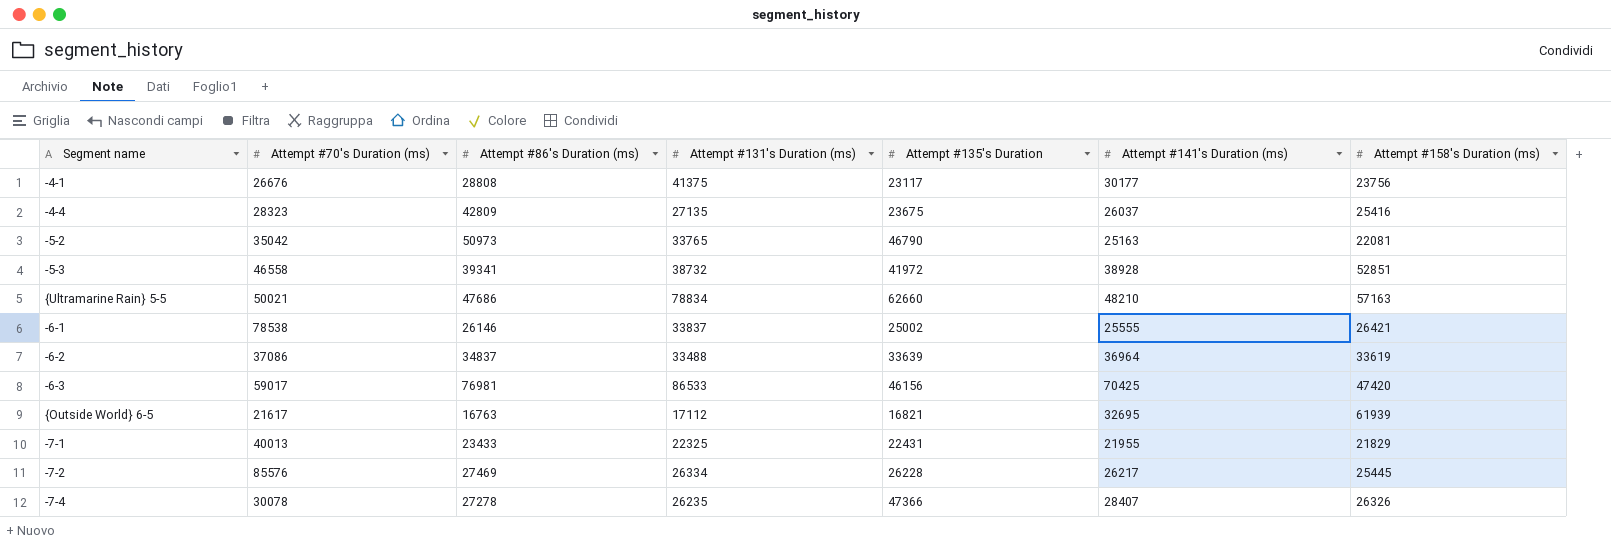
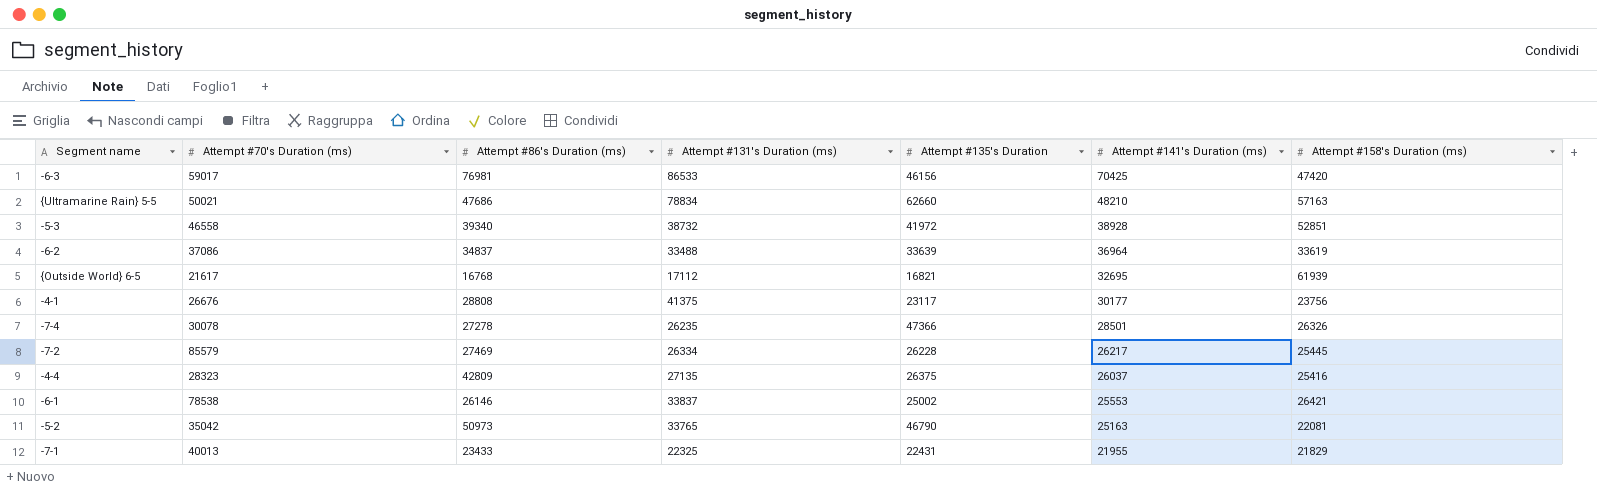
row order: none -> Attempt #141's Duration (ms) descending
-5-3 | Attempt #86's Duration (ms): 39341 -> 39340
{Outside World} 6-5 | Attempt #86's Duration (ms): 16763 -> 16768
-7-4 | Attempt #141's Duration (ms): 28407 -> 28501
-7-2 | Attempt #70's Duration (ms): 85576 -> 85579
-4-4 | Attempt #135's Duration: 23675 -> 26375
-6-1 | Attempt #141's Duration (ms): 25555 -> 25553

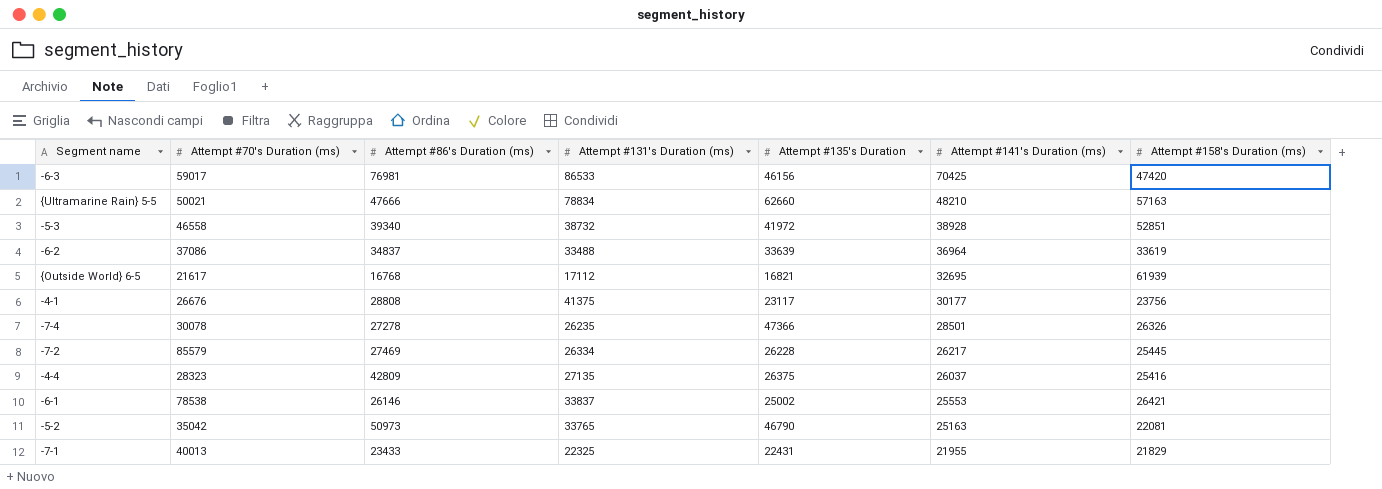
{Ultramarine Rain} 5-5 | Attempt #86's Duration (ms): 47686 -> 47666

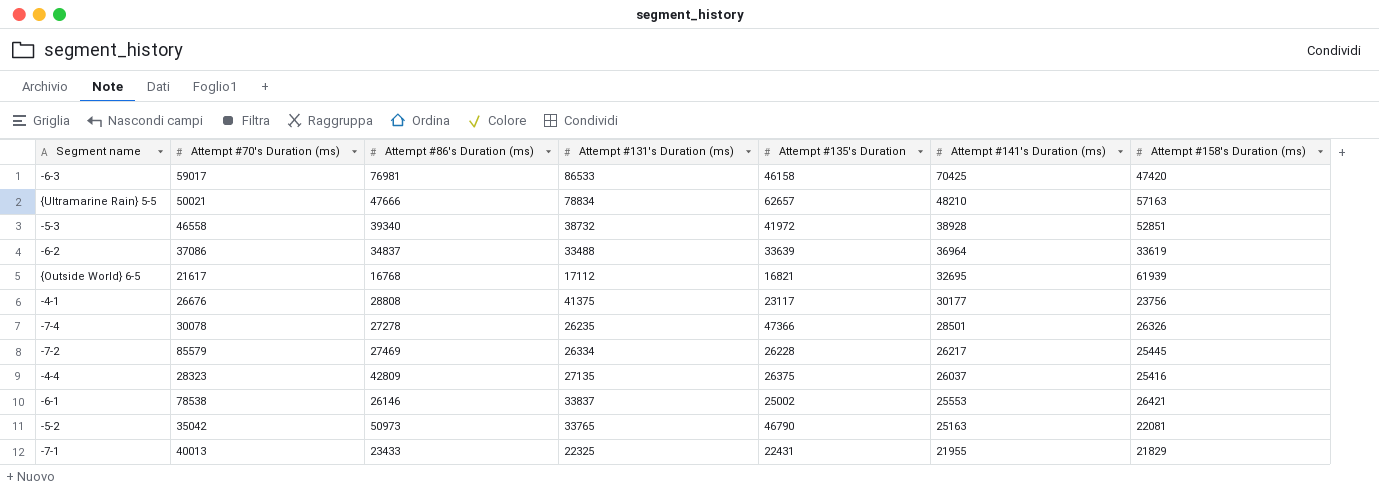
-6-3 | Attempt #135's Duration: 46156 -> 46158
{Ultramarine Rain} 5-5 | Attempt #135's Duration: 62660 -> 62657

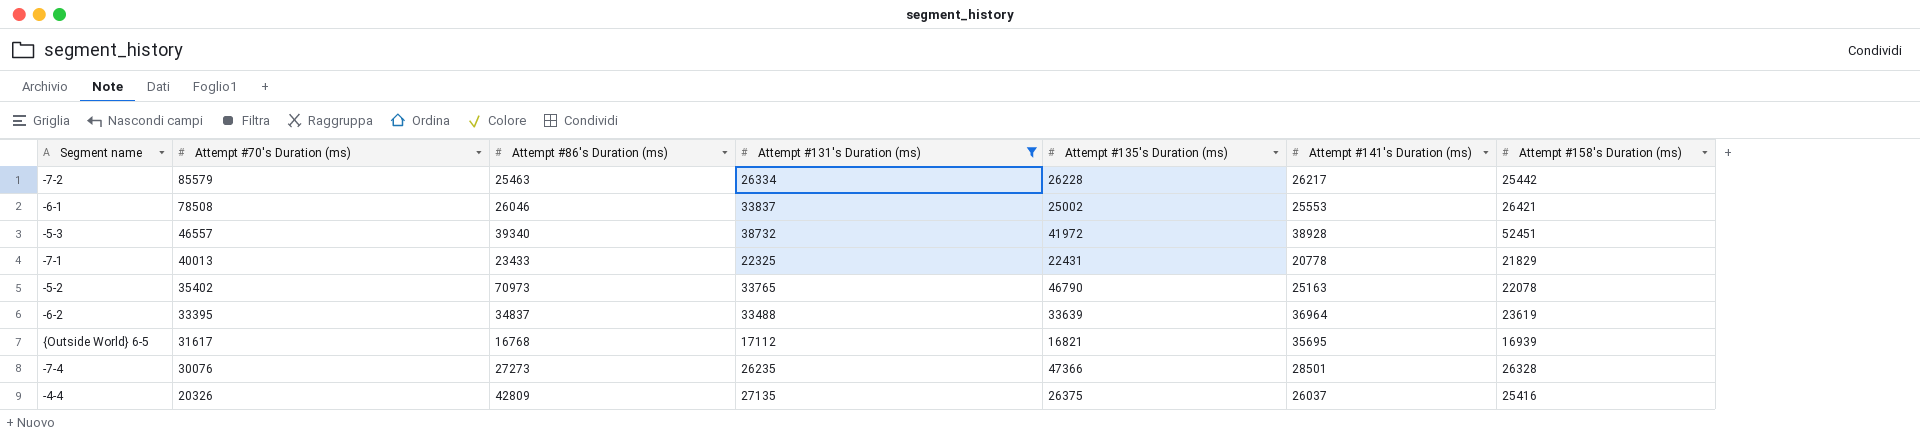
filter: none -> Attempt #131's Duration (ms) <= 38732
row order: Attempt #141's Duration (ms) descending -> Attempt #70's Duration (ms) descending
column name: Attempt #135's Duration -> Attempt #135's Duration (ms)
-7-2 | Attempt #86's Duration (ms): 27469 -> 25463
-7-2 | Attempt #158's Duration (ms): 25445 -> 25442
-6-1 | Attempt #70's Duration (ms): 78538 -> 78508
-6-1 | Attempt #86's Duration (ms): 26146 -> 26046
-5-3 | Attempt #70's Duration (ms): 46558 -> 46557
-5-3 | Attempt #158's Duration (ms): 52851 -> 52451
-7-1 | Attempt #141's Duration (ms): 21955 -> 20778
-5-2 | Attempt #70's Duration (ms): 35042 -> 35402
-5-2 | Attempt #86's Duration (ms): 50973 -> 70973
-5-2 | Attempt #158's Duration (ms): 22081 -> 22078
-6-2 | Attempt #70's Duration (ms): 37086 -> 33395
-6-2 | Attempt #158's Duration (ms): 33619 -> 23619
{Outside World} 6-5 | Attempt #70's Duration (ms): 21617 -> 31617
{Outside World} 6-5 | Attempt #141's Duration (ms): 32695 -> 35695
{Outside World} 6-5 | Attempt #158's Duration (ms): 61939 -> 16939
-7-4 | Attempt #70's Duration (ms): 30078 -> 30076
-7-4 | Attempt #86's Duration (ms): 27278 -> 27273
-7-4 | Attempt #158's Duration (ms): 26326 -> 26328
-4-4 | Attempt #70's Duration (ms): 28323 -> 20326

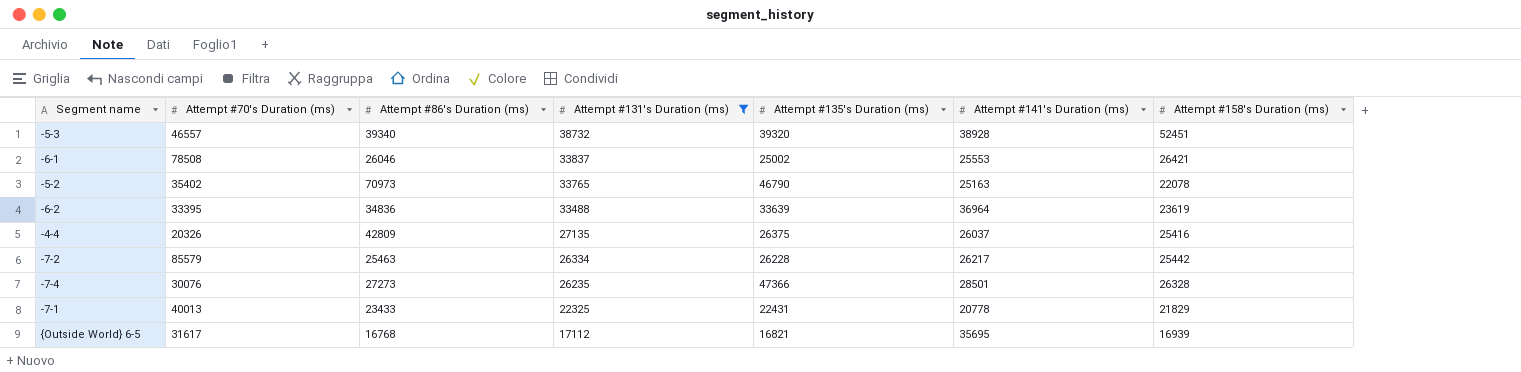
row order: Attempt #70's Duration (ms) descending -> Attempt #131's Duration (ms) descending
-5-3 | Attempt #135's Duration (ms): 41972 -> 39320
-6-2 | Attempt #86's Duration (ms): 34837 -> 34836

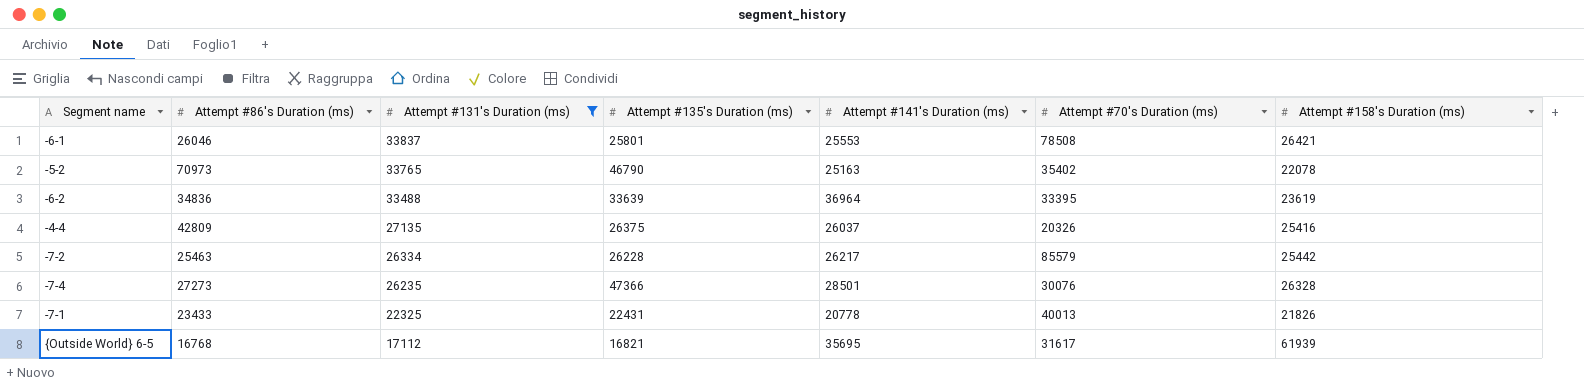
column Attempt #70's Duration (ms) | position: 2 -> 6
row -5-3: 46557 | 39340 | 38732 | 39320 | 38928 | 52451 -> none
-6-1 | Attempt #135's Duration (ms): 25002 -> 25801
-7-1 | Attempt #158's Duration (ms): 21829 -> 21826
{Outside World} 6-5 | Attempt #158's Duration (ms): 16939 -> 61939

